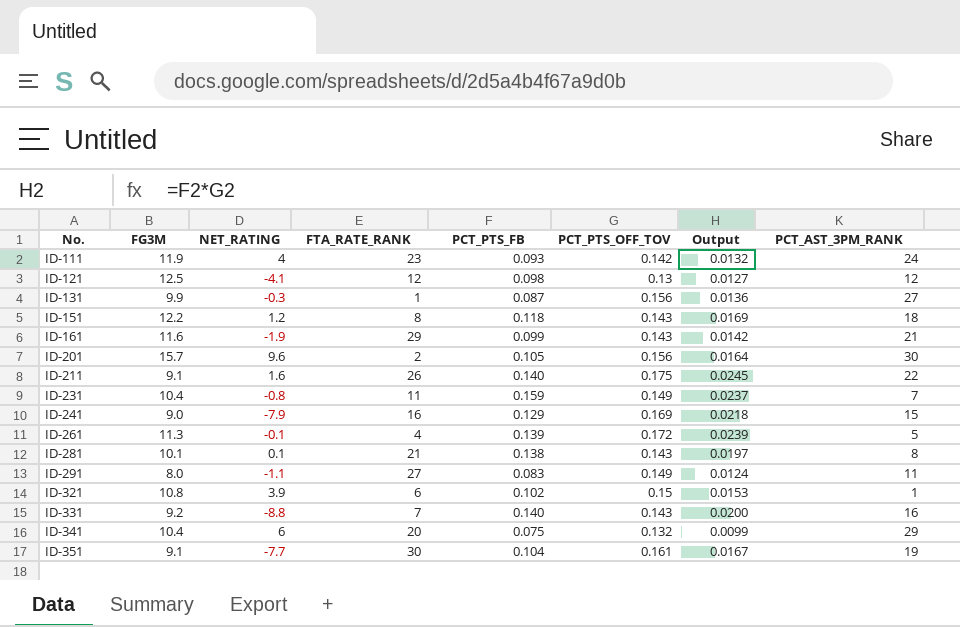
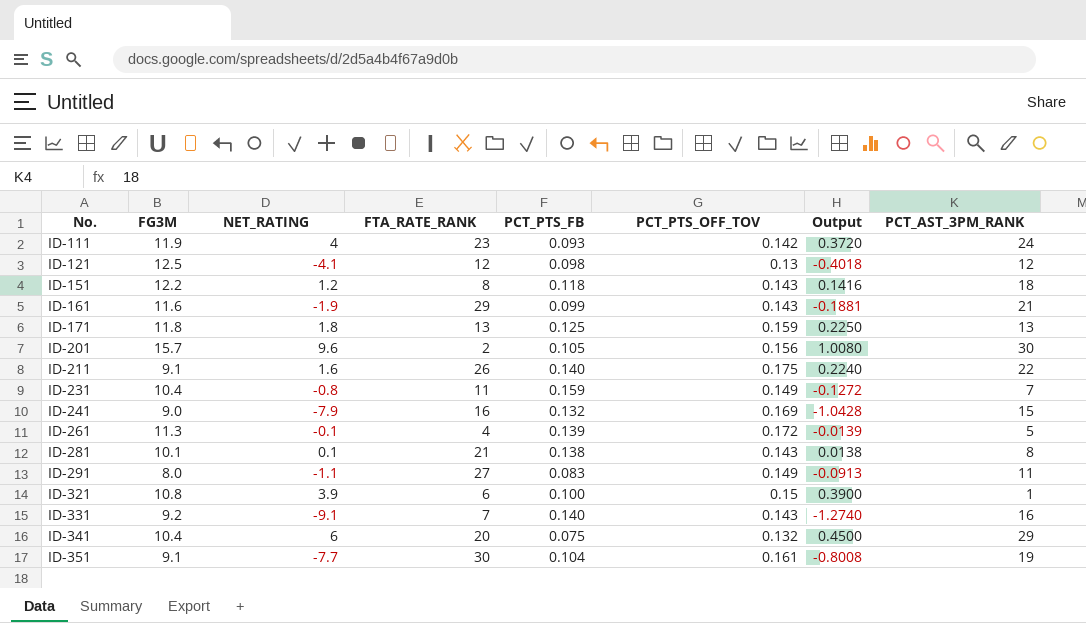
column Output | formula: [PCT_PTS_FB] * [PCT_PTS_OFF_TOV] -> [NET_RATING] * [PCT_PTS_FB]
row ID-131: 9.9 | -0.3 | 1 | 0.087 | 0.156 | 0.0136 | 27 -> none
row ID-171: none -> 11.8 | 1.8 | 13 | 0.125 | 0.159 | 0.2250 | 13
ID-241 | PCT_PTS_FB: 0.129 -> 0.132
ID-321 | PCT_PTS_FB: 0.102 -> 0.100
ID-331 | NET_RATING: -8.8 -> -9.1

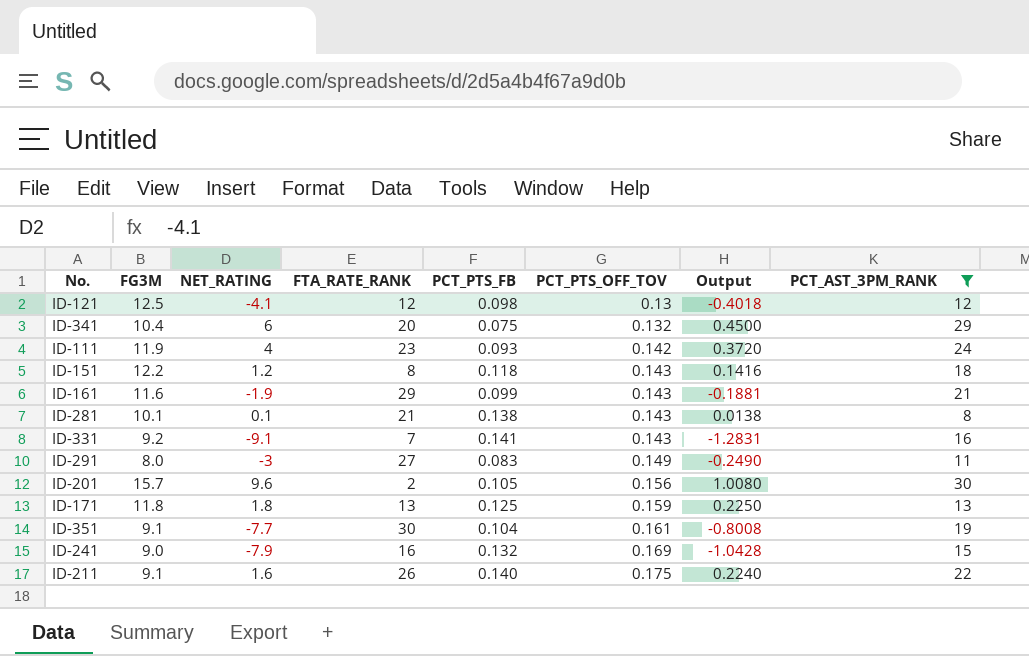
filter: none -> PCT_AST_3PM_RANK >= 8
row order: No. ascending -> PCT_PTS_OFF_TOV ascending
ID-331 | PCT_PTS_FB: 0.140 -> 0.141
ID-331 | Output: -1.2740 -> -1.2831
ID-291 | NET_RATING: -1.1 -> -3
ID-291 | Output: -0.0913 -> -0.2490

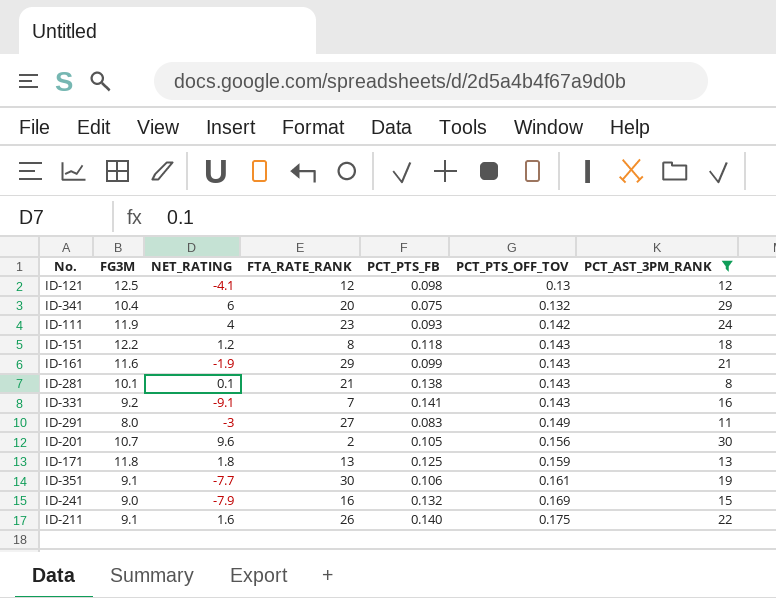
column Output | formula: [NET_RATING] * [PCT_PTS_FB] -> none
ID-201 | FG3M: 15.7 -> 10.7
ID-351 | PCT_PTS_FB: 0.104 -> 0.106

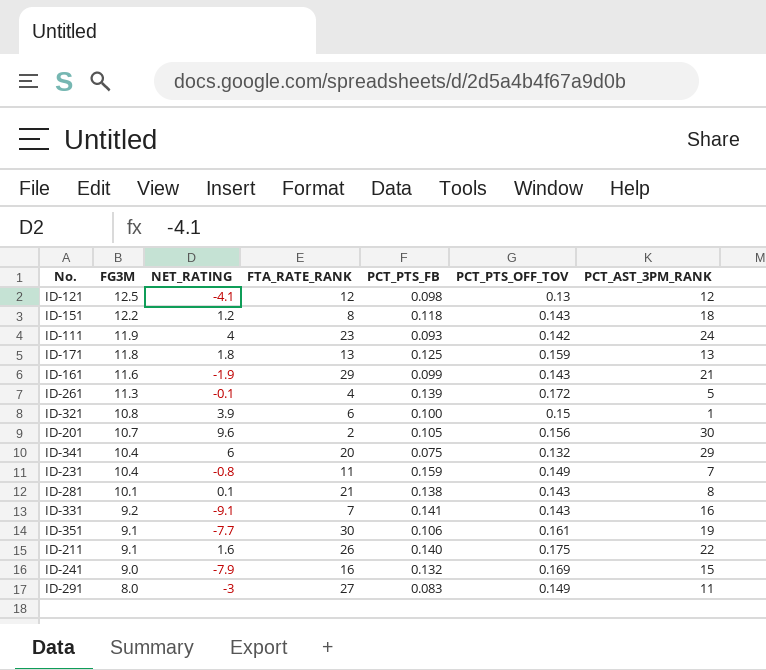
filter: PCT_AST_3PM_RANK >= 8 -> none
row order: PCT_PTS_OFF_TOV ascending -> FG3M descending

